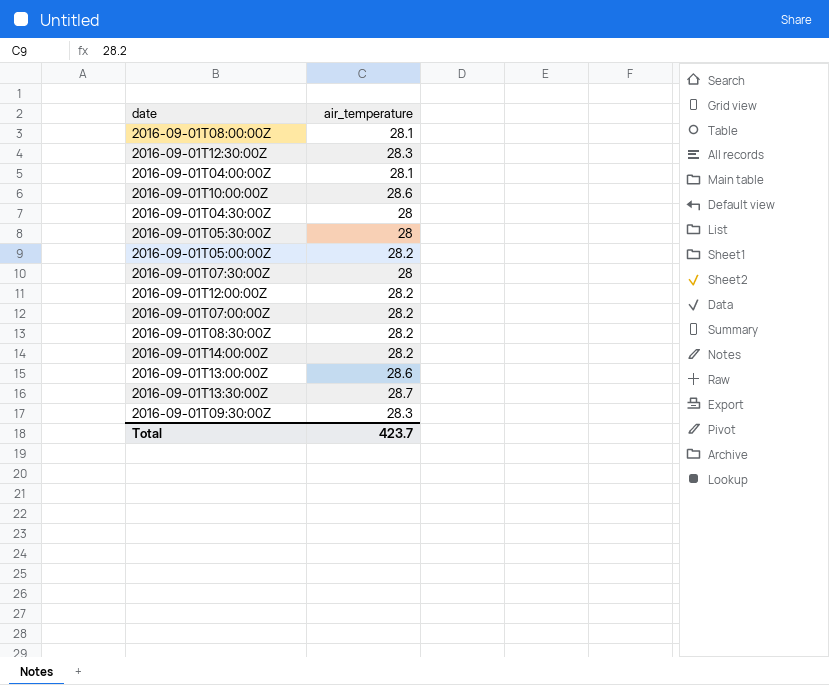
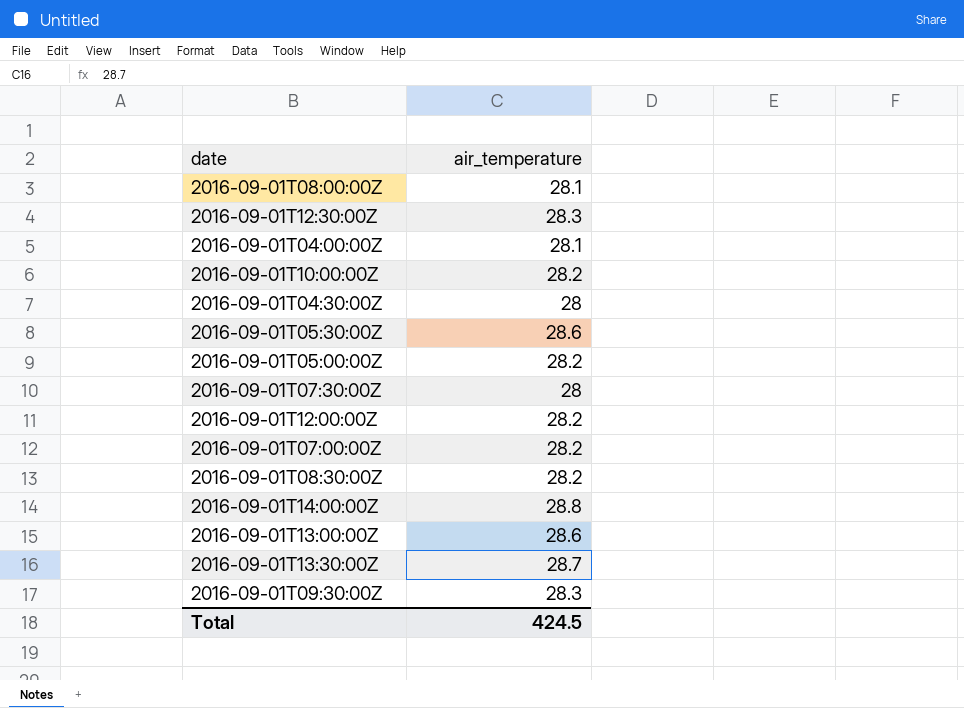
2016-09-01T10:00:00Z | air_temperature: 28.6 -> 28.2
2016-09-01T05:30:00Z | air_temperature: 28 -> 28.6
2016-09-01T14:00:00Z | air_temperature: 28.2 -> 28.8
Total | air_temperature: 423.7 -> 424.5

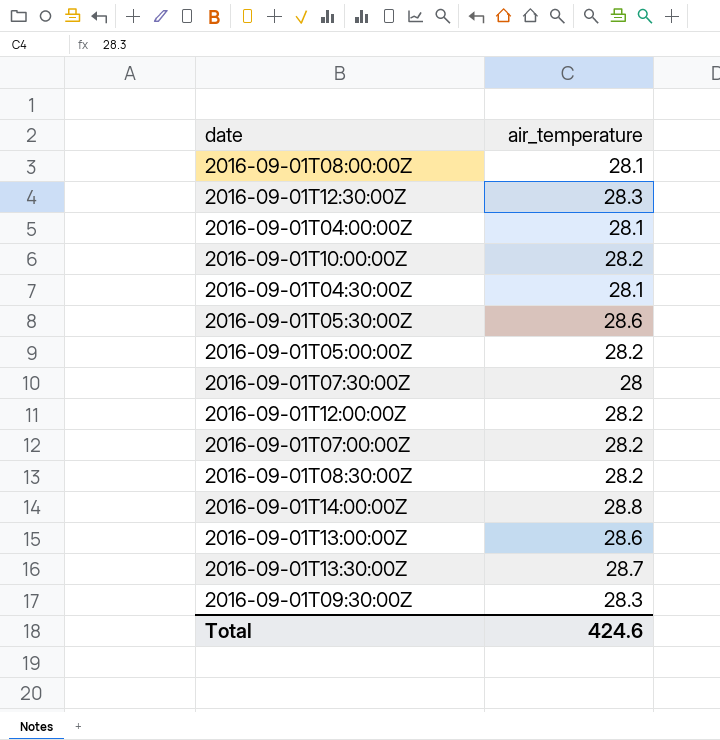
2016-09-01T04:30:00Z | air_temperature: 28 -> 28.1
Total | air_temperature: 424.5 -> 424.6

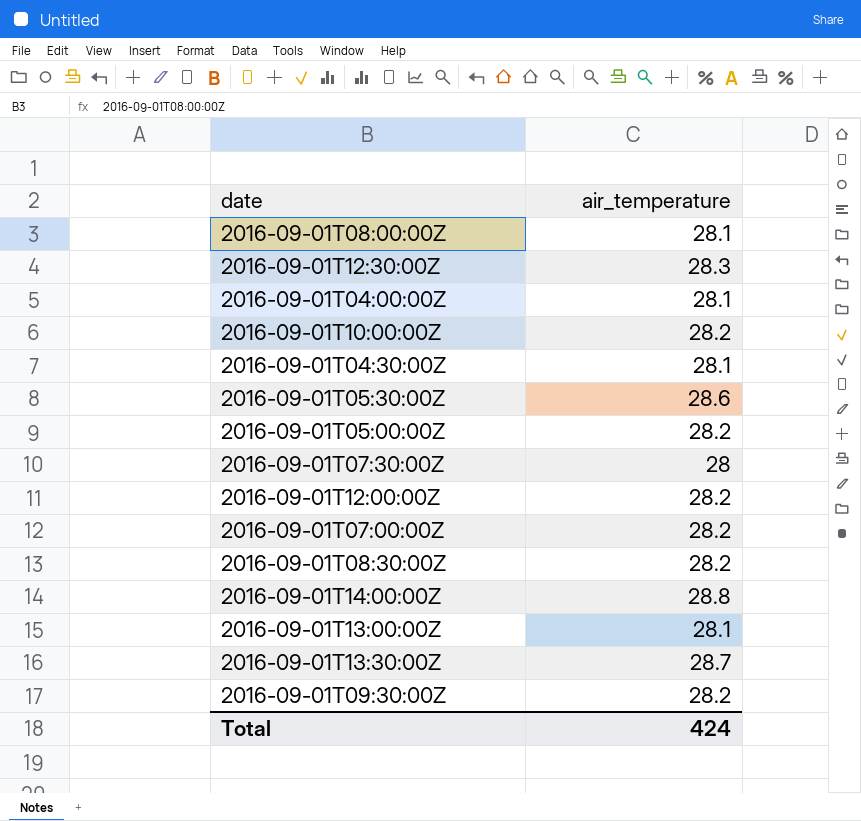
2016-09-01T13:00:00Z | air_temperature: 28.6 -> 28.1
2016-09-01T09:30:00Z | air_temperature: 28.3 -> 28.2
Total | air_temperature: 424.6 -> 424

